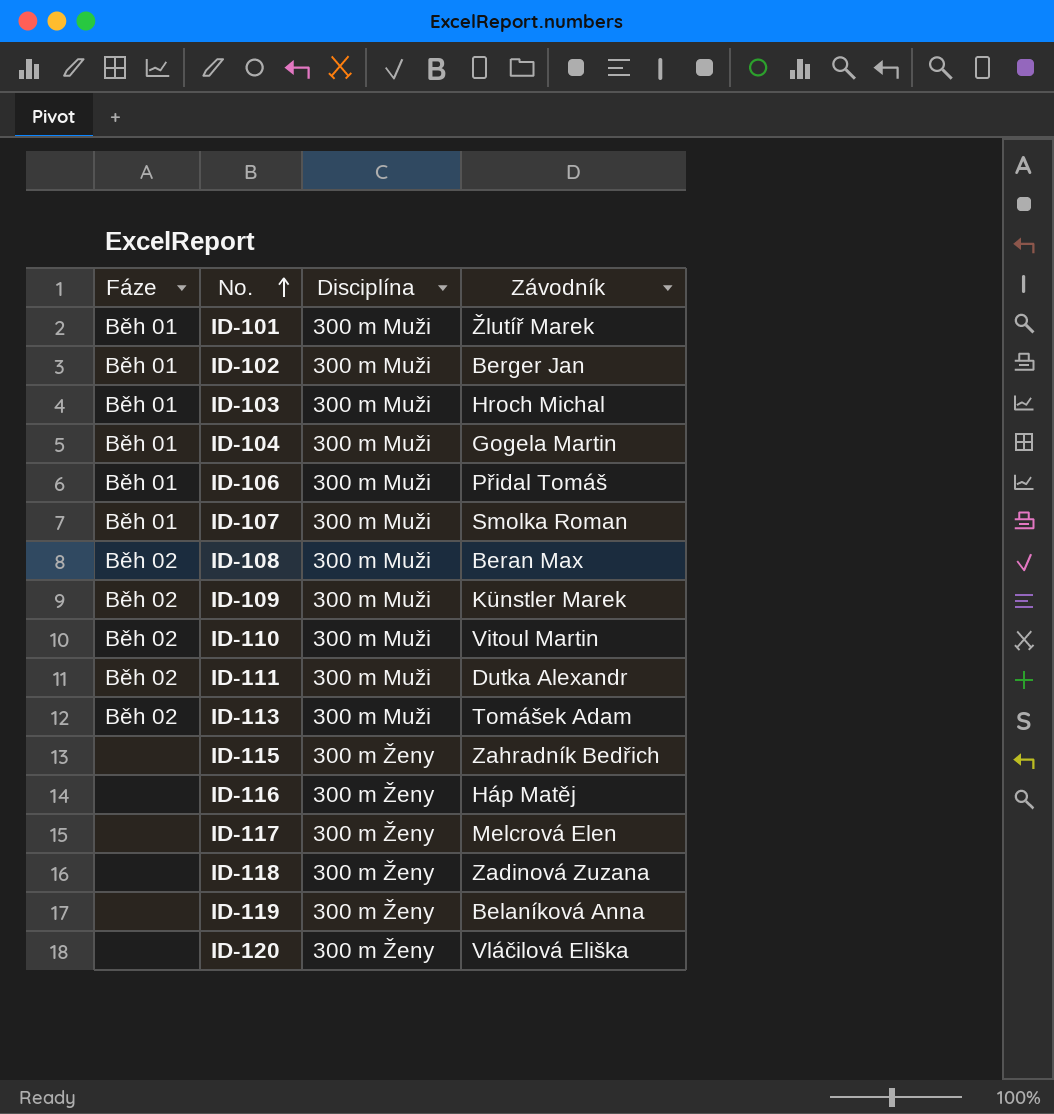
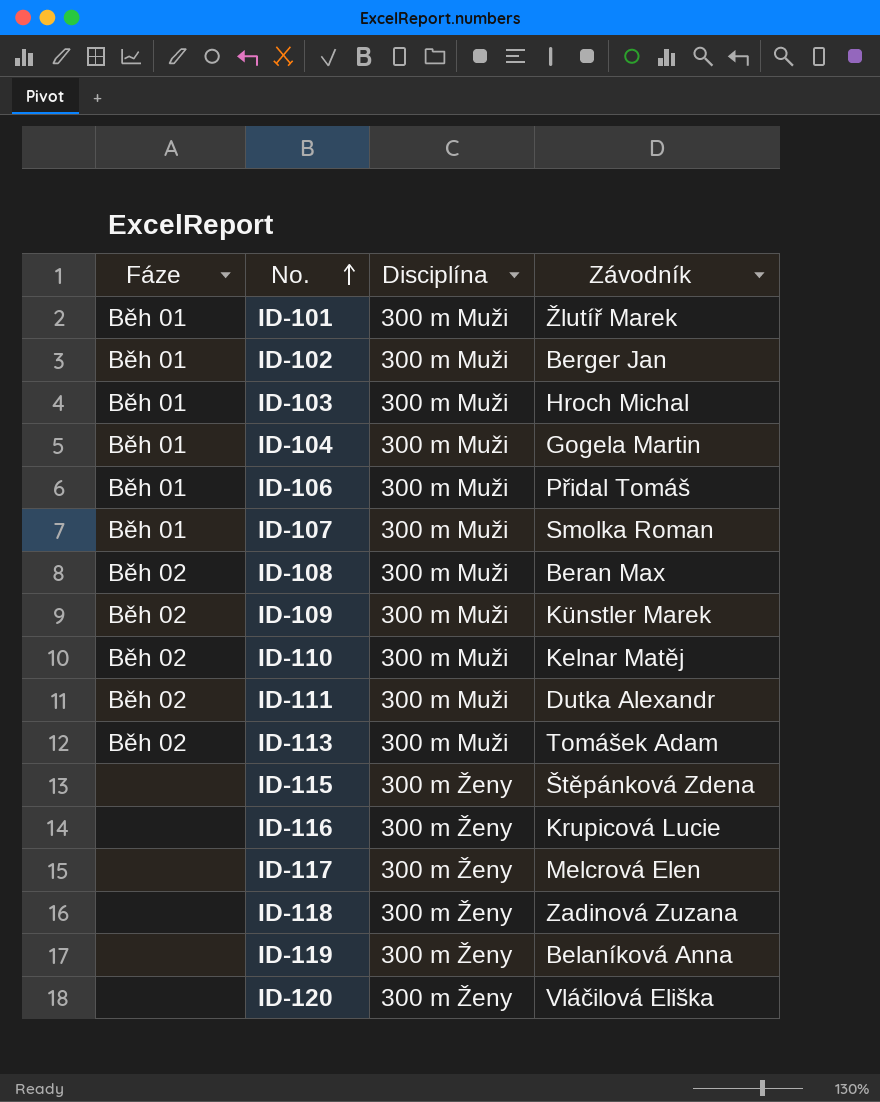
ID-110 | Závodník: Vitoul Martin -> Kelnar Matěj
ID-115 | Závodník: Zahradník Bedřich -> Štěpánková Zdena
ID-116 | Závodník: Háp Matěj -> Krupicová Lucie

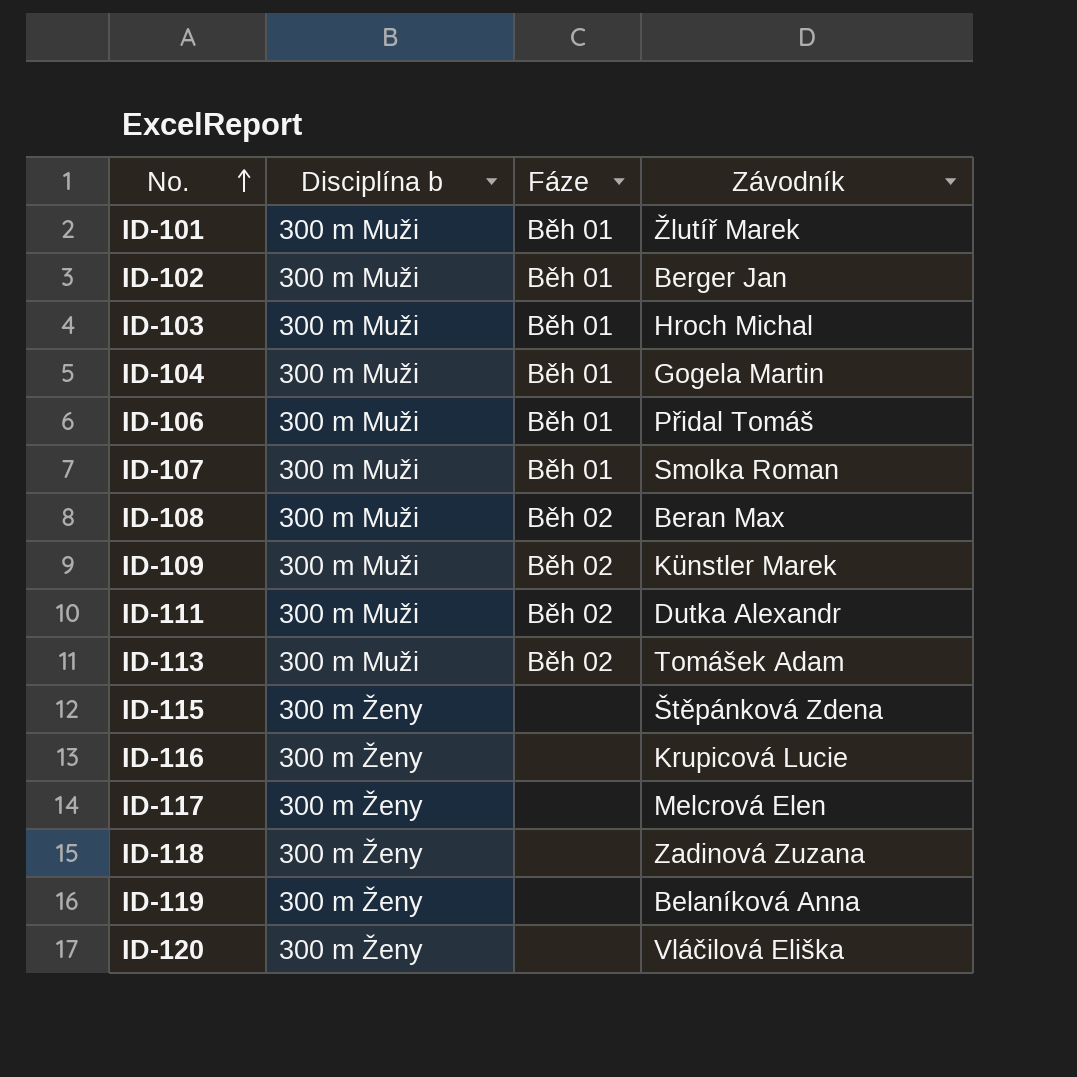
column name: Disciplína -> Disciplína b
column Fáze | position: 1 -> 3
row ID-110: Běh 02 | 300 m Muži | Kelnar Matěj -> none

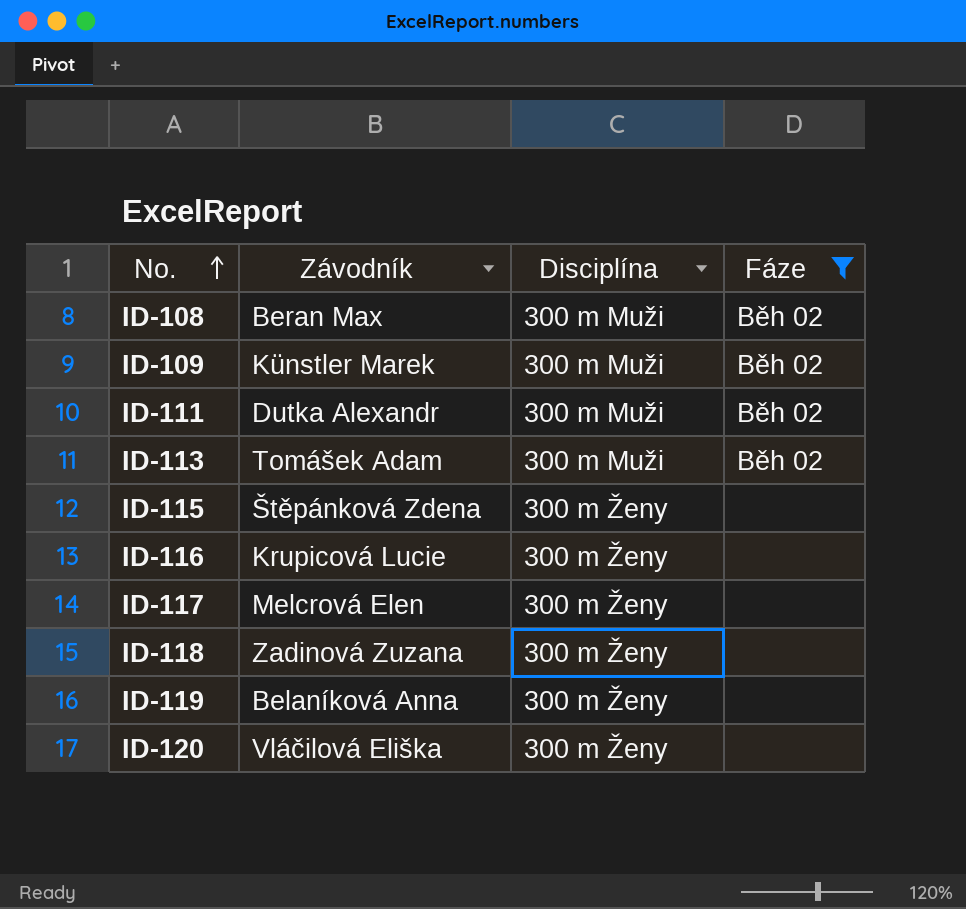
filter: none -> Fáze != Běh 01
column Závodník | position: 4 -> 2
column name: Disciplína b -> Disciplína

